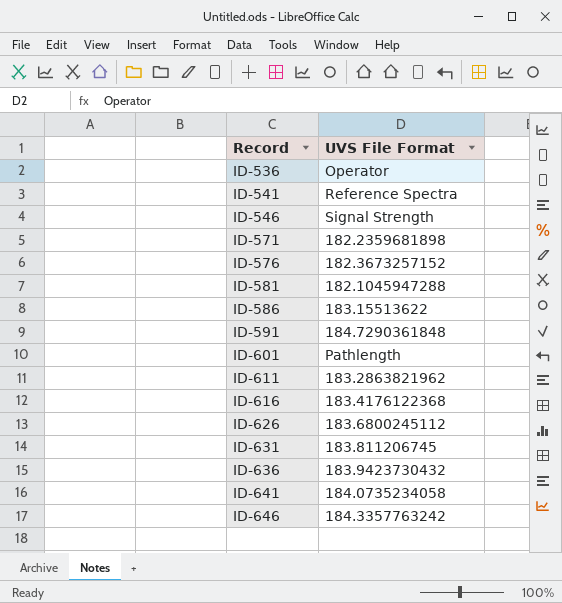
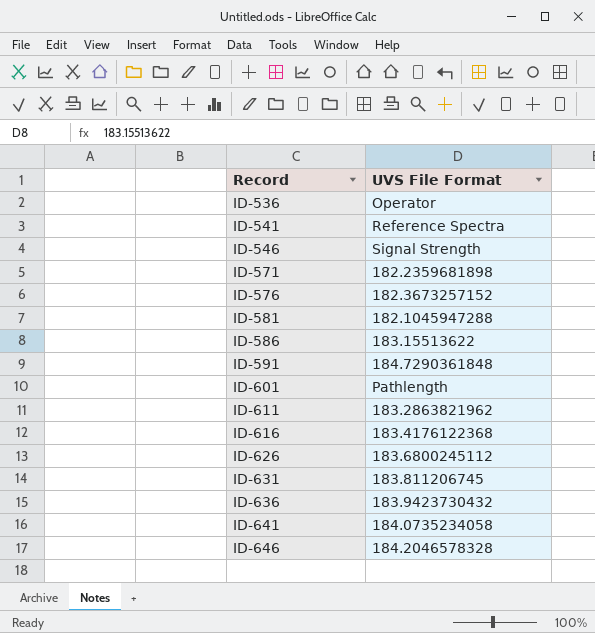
ID-646 | UVS File Format: 184.3357763242 -> 184.2046578328

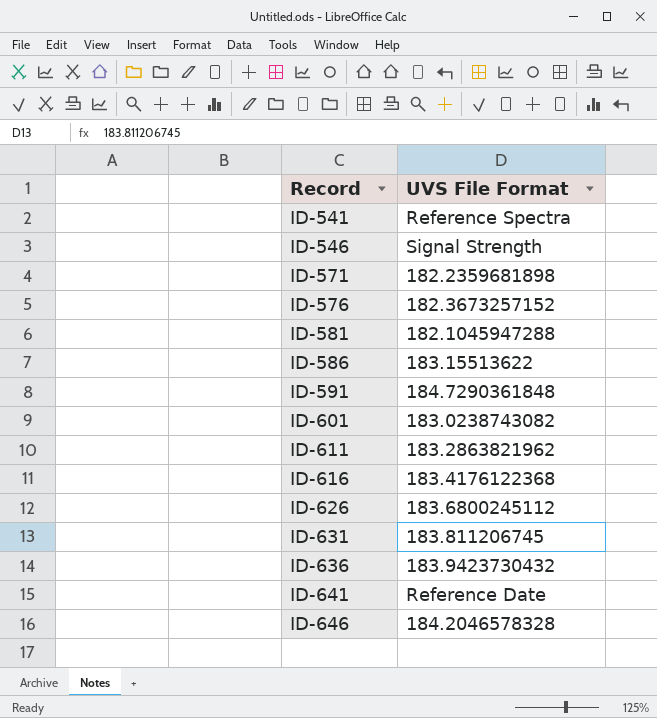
row ID-536: Operator -> none
ID-601 | UVS File Format: Pathlength -> 183.0238743082
ID-641 | UVS File Format: 184.0735234058 -> Reference Date

